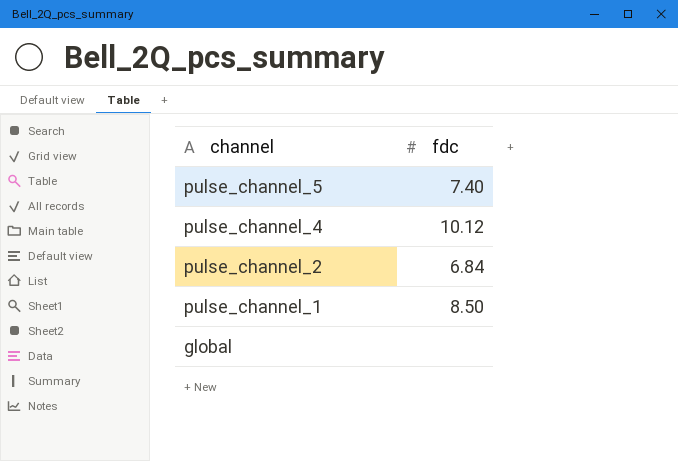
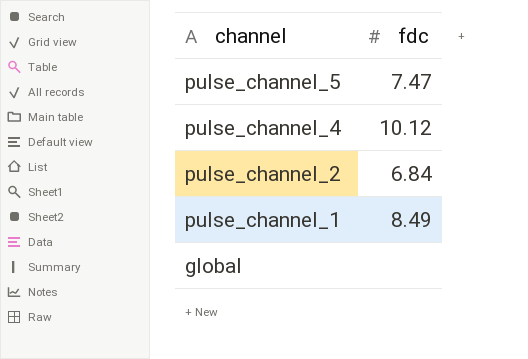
pulse_channel_5 | fdc: 7.40 -> 7.47
pulse_channel_1 | fdc: 8.50 -> 8.49

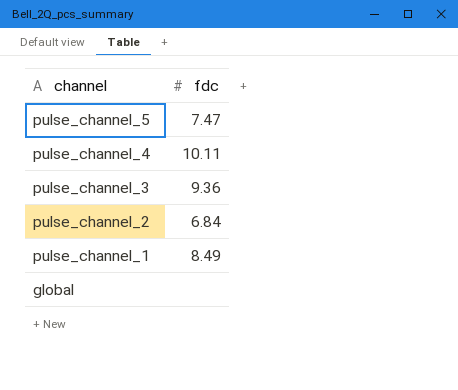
pulse_channel_4 | fdc: 10.12 -> 10.11
row pulse_channel_3: none -> 9.36

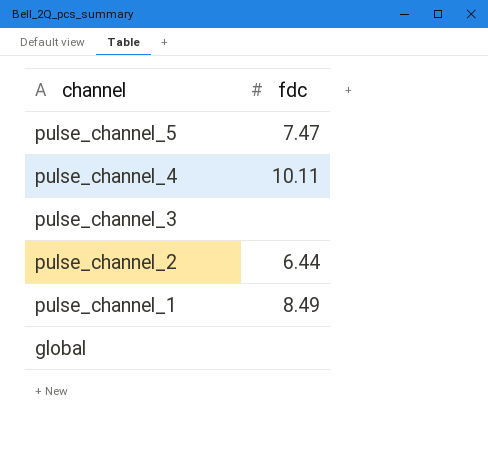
pulse_channel_3 | fdc: 9.36 -> none
pulse_channel_2 | fdc: 6.84 -> 6.44

